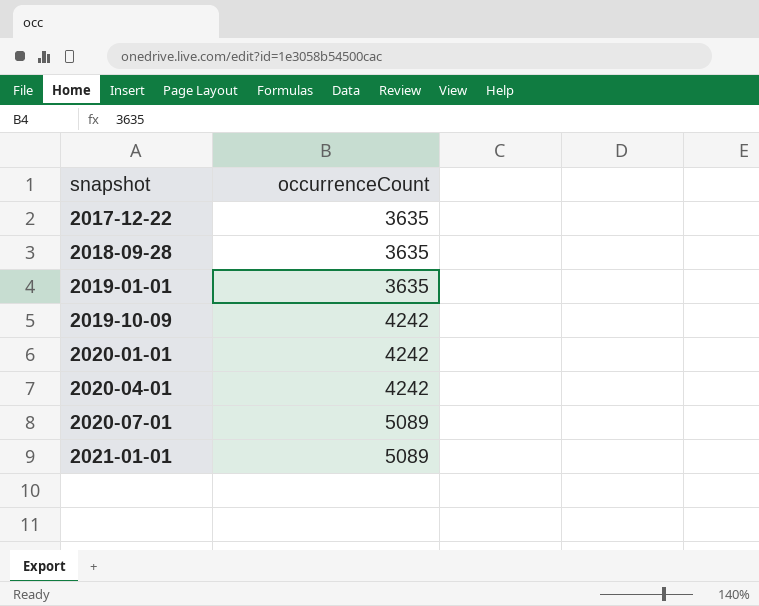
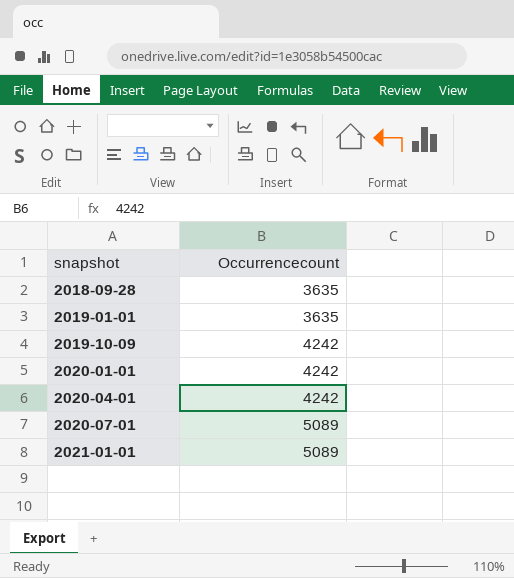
column name: occurrenceCount -> Occurrencecount
row 2017-12-22: 3635 -> none

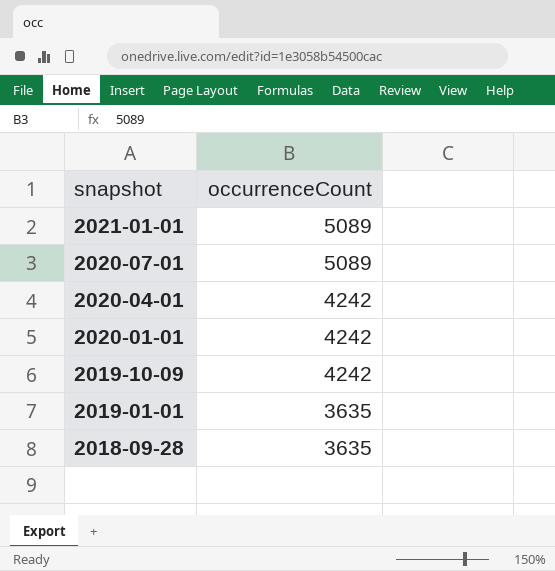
row order: snapshot ascending -> snapshot descending
column name: Occurrencecount -> occurrenceCount

